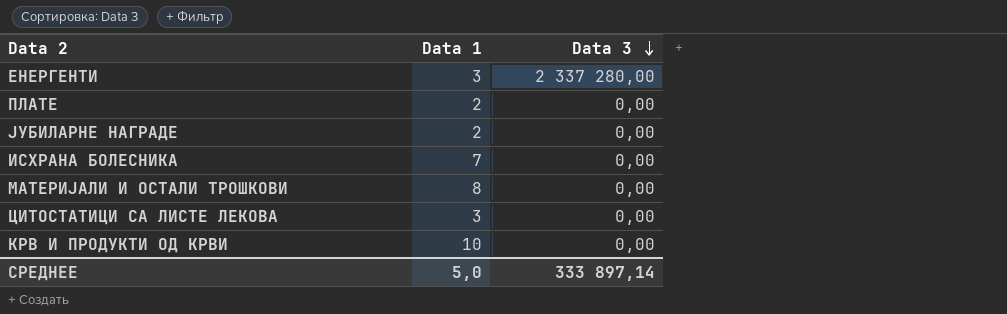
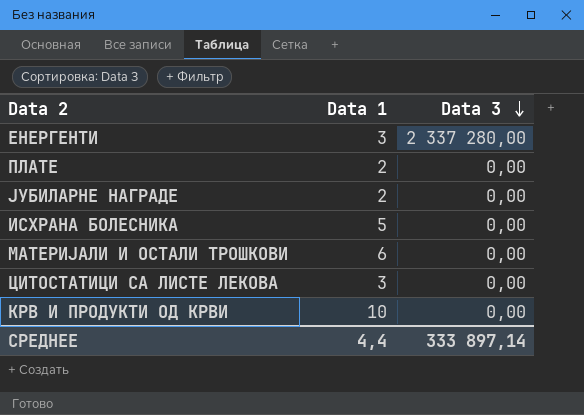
ИСХРАНА БОЛЕСНИКА | Data 1: 7 -> 5
МАТЕРИЈАЛИ И ОСТАЛИ ТРОШКОВИ | Data 1: 8 -> 6
СРЕДНЕЕ | Data 1: 5,0 -> 4,4

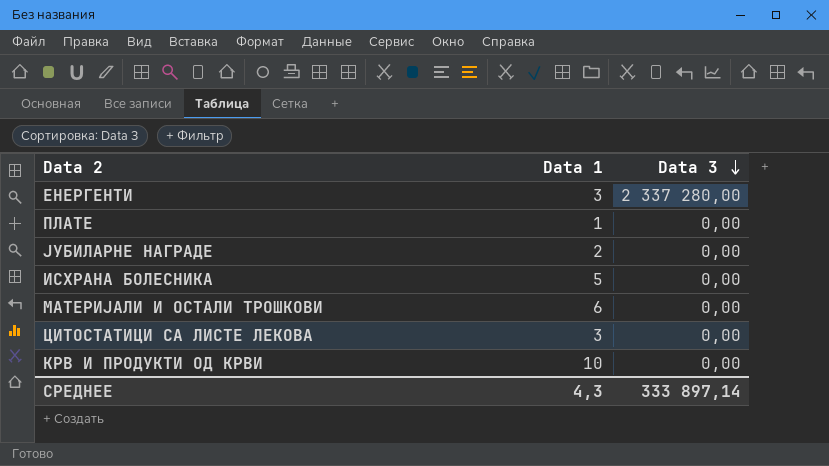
ПЛАТЕ | Data 1: 2 -> 1
СРЕДНЕЕ | Data 1: 4,4 -> 4,3

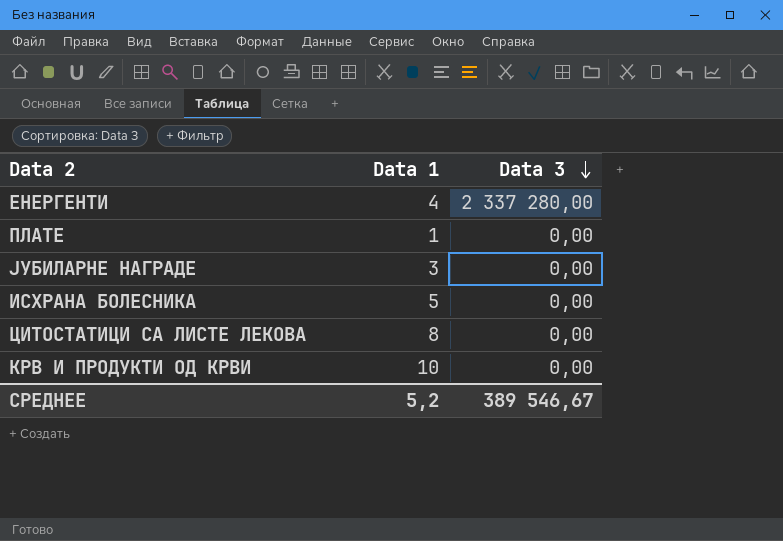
row МАТЕРИЈАЛИ И ОСТАЛИ ТРОШКОВИ: 6 | 0,00 -> none
ЕНЕРГЕНТИ | Data 1: 3 -> 4
ЈУБИЛАРНЕ НАГРАДЕ | Data 1: 2 -> 3
ЦИТОСТАТИЦИ СА ЛИСТЕ ЛЕКОВА | Data 1: 3 -> 8
СРЕДНЕЕ | Data 1: 4,3 -> 5,2
СРЕДНЕЕ | Data 3: 333 897,14 -> 389 546,67

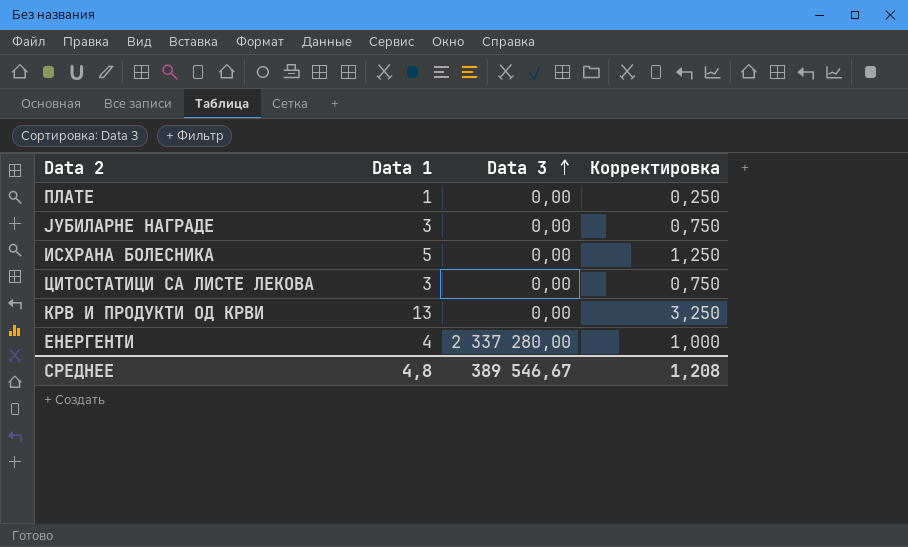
row order: Data 3 descending -> Data 3 ascending
column Корректировка | formula: none -> [Data 1] * 0,25
ЦИТОСТАТИЦИ СА ЛИСТЕ ЛЕКОВА | Data 1: 8 -> 3
КРВ И ПРОДУКТИ ОД КРВИ | Data 1: 10 -> 13
СРЕДНЕЕ | Data 1: 5,2 -> 4,8

